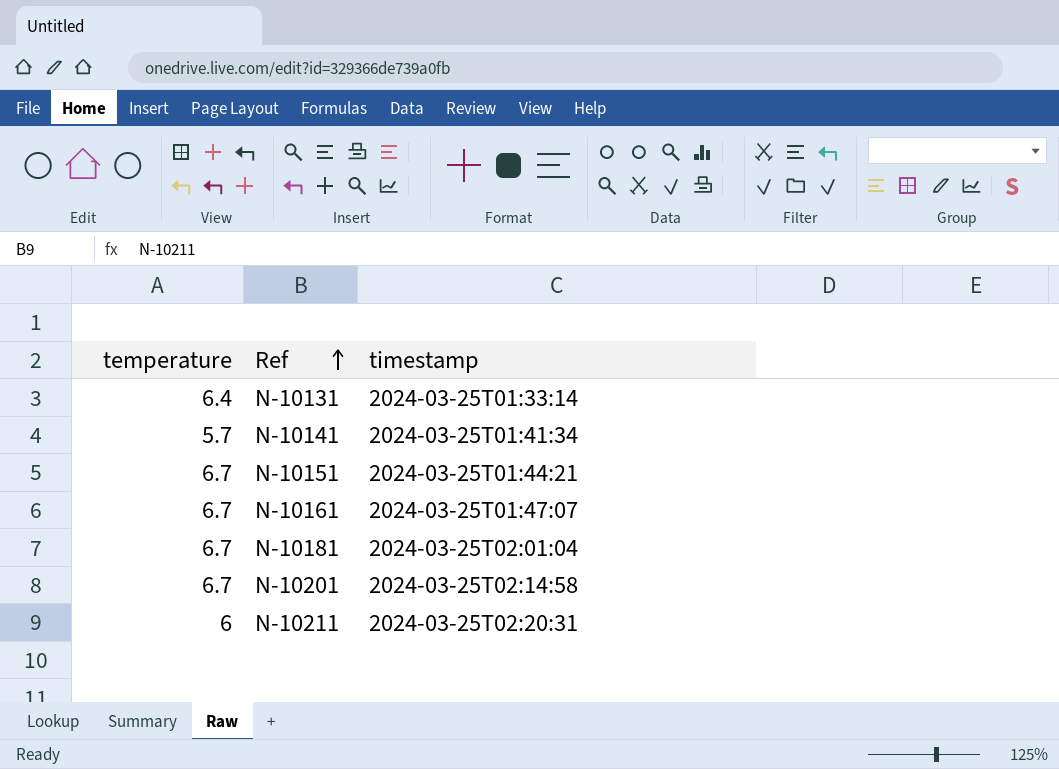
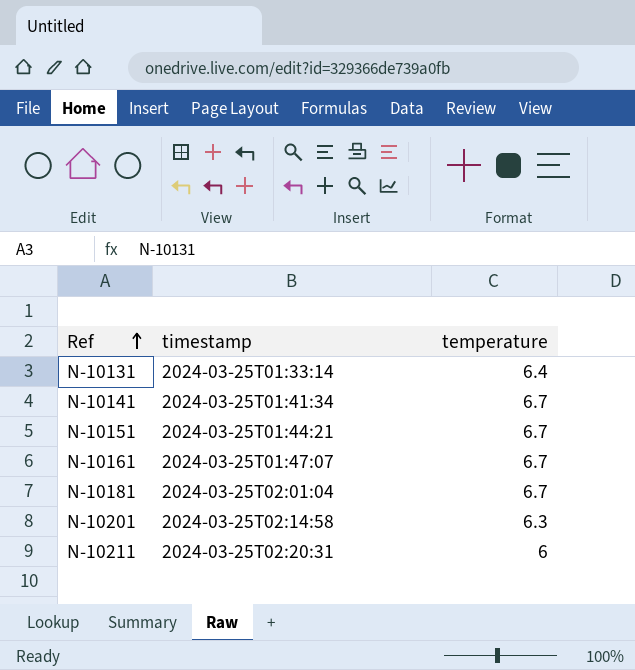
column temperature | position: 1 -> 3
N-10141 | temperature: 5.7 -> 6.7
N-10201 | temperature: 6.7 -> 6.3

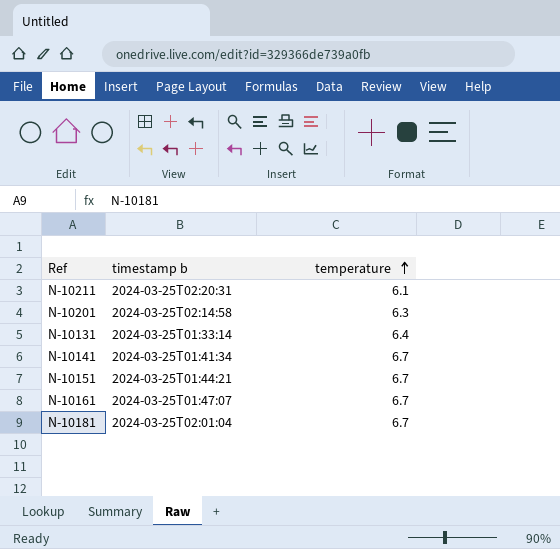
row order: Ref ascending -> temperature ascending
column name: timestamp -> timestamp b
N-10211 | temperature: 6 -> 6.1

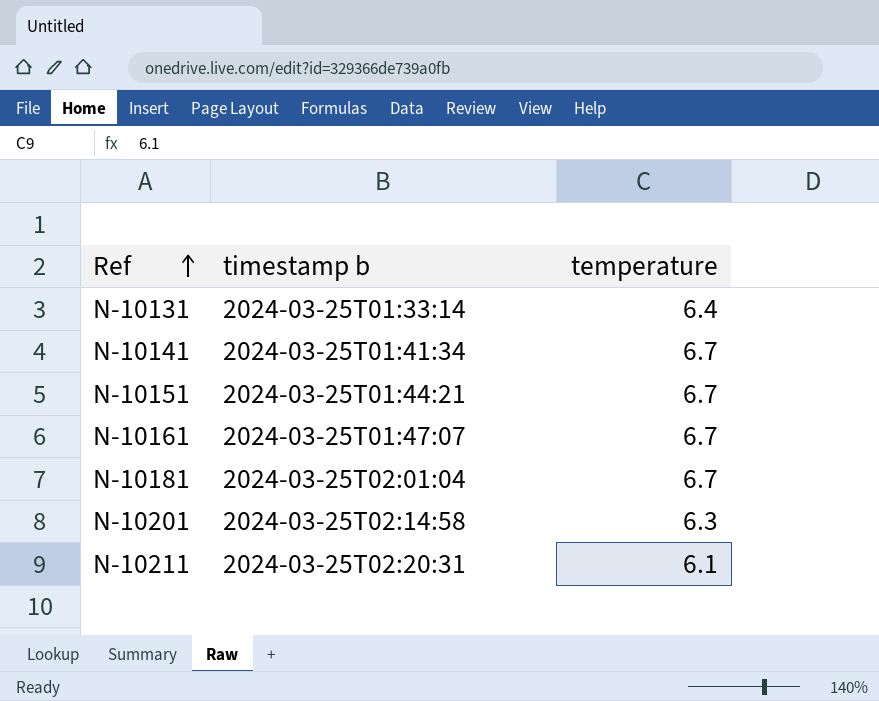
row order: temperature ascending -> Ref ascending

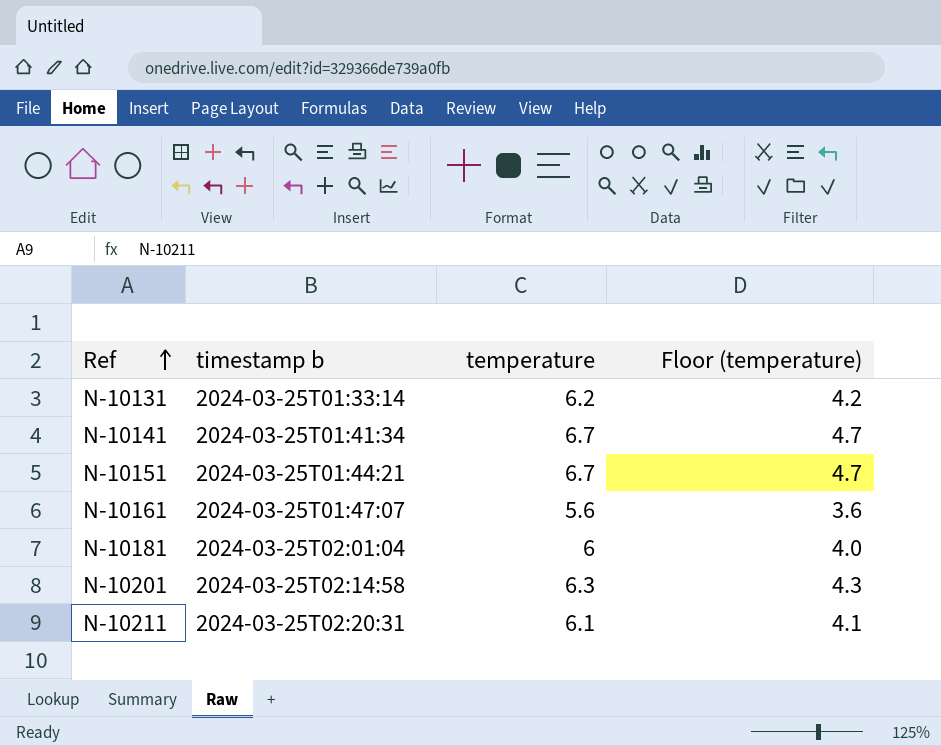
column Floor (temperature) | formula: none -> [temperature] - 2
N-10131 | temperature: 6.4 -> 6.2
N-10161 | temperature: 6.7 -> 5.6
N-10181 | temperature: 6.7 -> 6

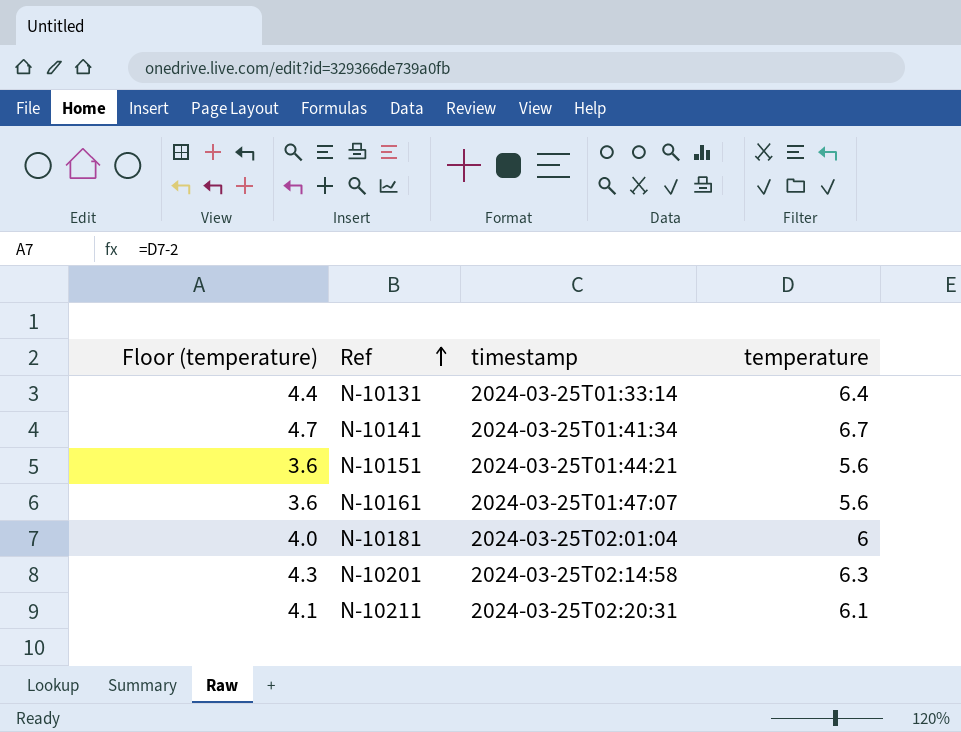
column Floor (temperature) | position: 4 -> 1
column name: timestamp b -> timestamp
N-10131 | Floor (temperature): 4.2 -> 4.4
N-10131 | temperature: 6.2 -> 6.4
N-10151 | Floor (temperature): 4.7 -> 3.6
N-10151 | temperature: 6.7 -> 5.6

